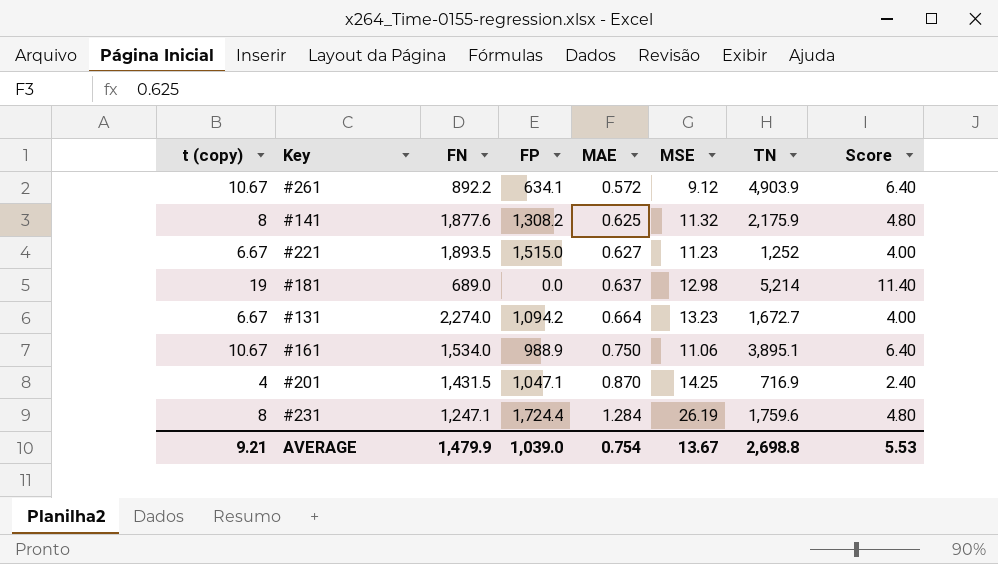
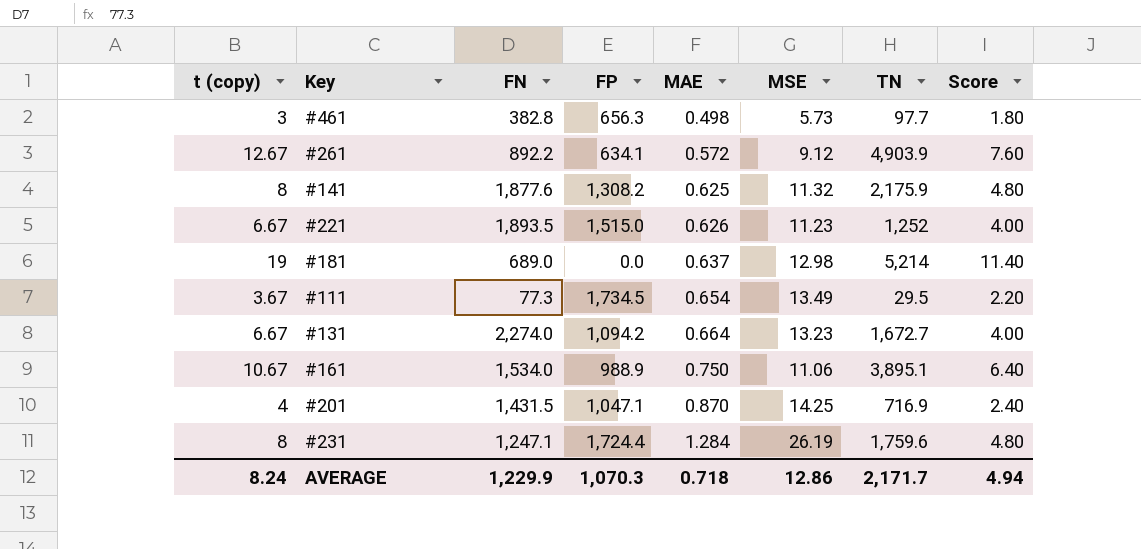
row #461: none -> 3 | 382.8 | 656.3 | 0.498 | 5.73 | 97.7 | 1.80
#261 | t (copy): 10.67 -> 12.67
#261 | Score: 6.40 -> 7.60
#221 | MAE: 0.627 -> 0.626
row #111: none -> 3.67 | 77.3 | 1,734.5 | 0.654 | 13.49 | 29.5 | 2.20
AVERAGE | t (copy): 9.21 -> 8.24
AVERAGE | FN: 1,479.9 -> 1,229.9
AVERAGE | FP: 1,039.0 -> 1,070.3
AVERAGE | MAE: 0.754 -> 0.718
AVERAGE | MSE: 13.67 -> 12.86
AVERAGE | TN: 2,698.8 -> 2,171.7
AVERAGE | Score: 5.53 -> 4.94

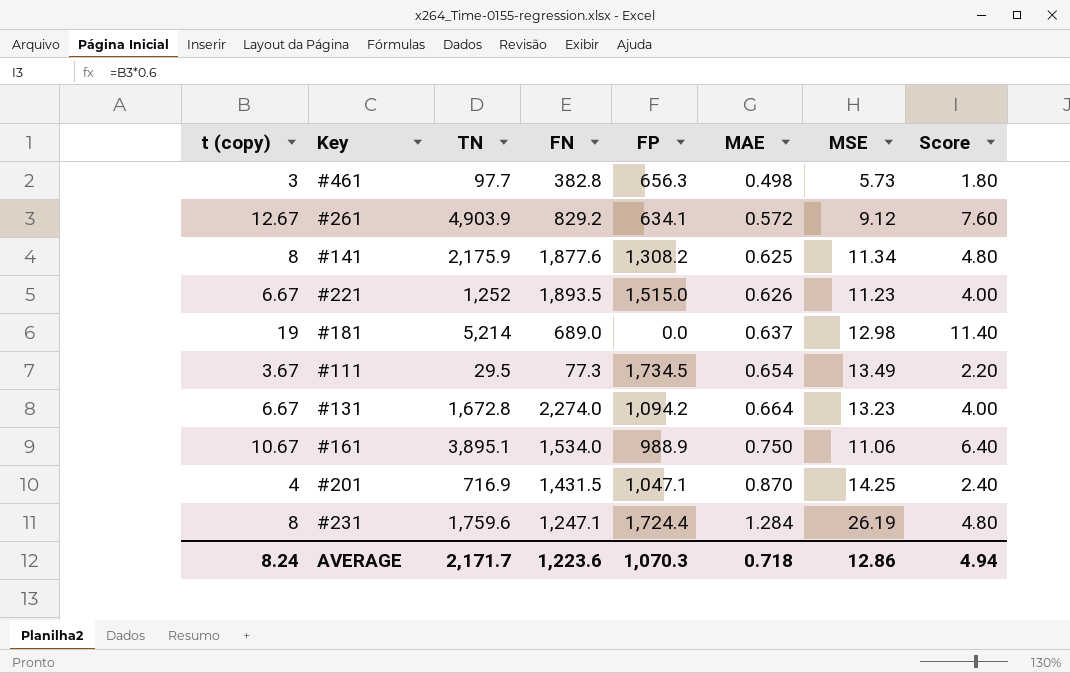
column TN | position: 7 -> 3
#261 | FN: 892.2 -> 829.2
#141 | MSE: 11.32 -> 11.34
#131 | TN: 1,672.7 -> 1,672.8
AVERAGE | FN: 1,229.9 -> 1,223.6

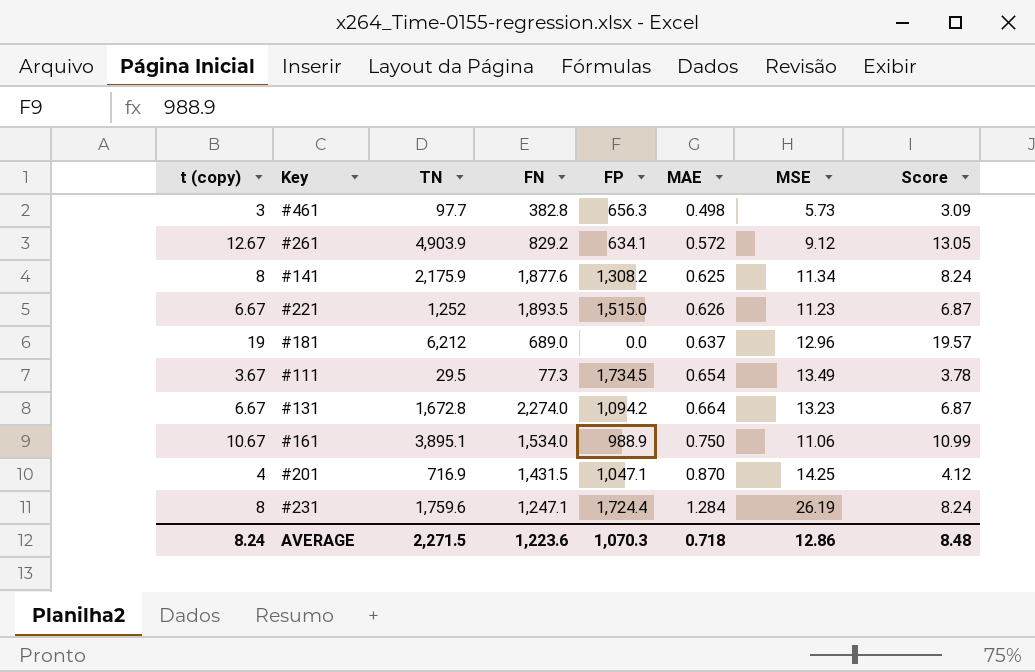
column Score | formula: [t (copy)] * 0.6 -> [t (copy)] * 1.03
#181 | TN: 5,214 -> 6,212
#181 | MSE: 12.98 -> 12.96
AVERAGE | TN: 2,171.7 -> 2,271.5
AVERAGE | Score: 4.94 -> 8.48

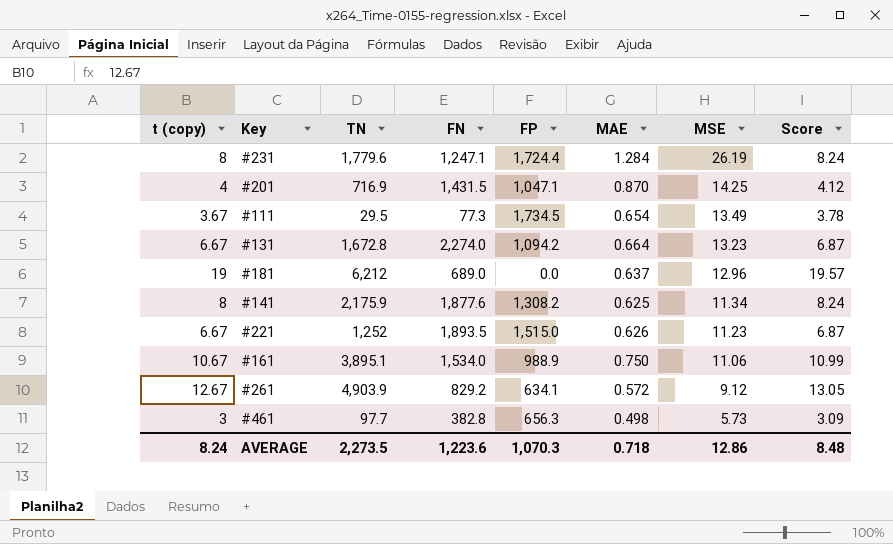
row order: MAE ascending -> MSE descending
#231 | TN: 1,759.6 -> 1,779.6
AVERAGE | TN: 2,271.5 -> 2,273.5

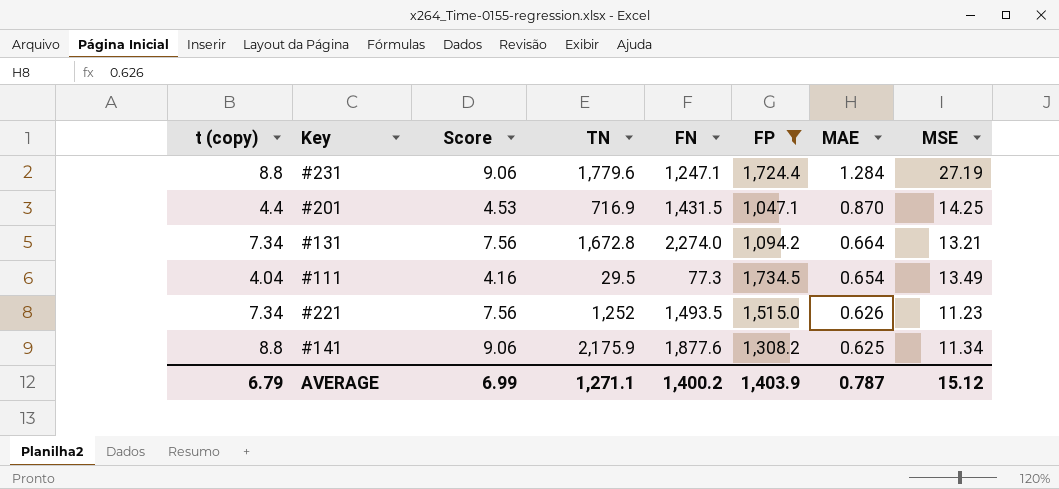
filter: none -> FP >= 1,047.1
row order: MSE descending -> MAE descending
column Score | position: 8 -> 3
#231 | t (copy): 8 -> 8.8
#231 | Score: 8.24 -> 9.06
#231 | MSE: 26.19 -> 27.19
#201 | t (copy): 4 -> 4.4
#201 | Score: 4.12 -> 4.53
#131 | t (copy): 6.67 -> 7.34
#131 | Score: 6.87 -> 7.56
#131 | MSE: 13.23 -> 13.21
#111 | t (copy): 3.67 -> 4.04
#111 | Score: 3.78 -> 4.16
#221 | t (copy): 6.67 -> 7.34
#221 | Score: 6.87 -> 7.56
#221 | FN: 1,893.5 -> 1,493.5
#141 | t (copy): 8 -> 8.8
#141 | Score: 8.24 -> 9.06
AVERAGE | t (copy): 8.24 -> 6.79
AVERAGE | Score: 8.48 -> 6.99
AVERAGE | TN: 2,273.5 -> 1,271.1
AVERAGE | FN: 1,223.6 -> 1,400.2
AVERAGE | FP: 1,070.3 -> 1,403.9
AVERAGE | MAE: 0.718 -> 0.787
AVERAGE | MSE: 12.86 -> 15.12

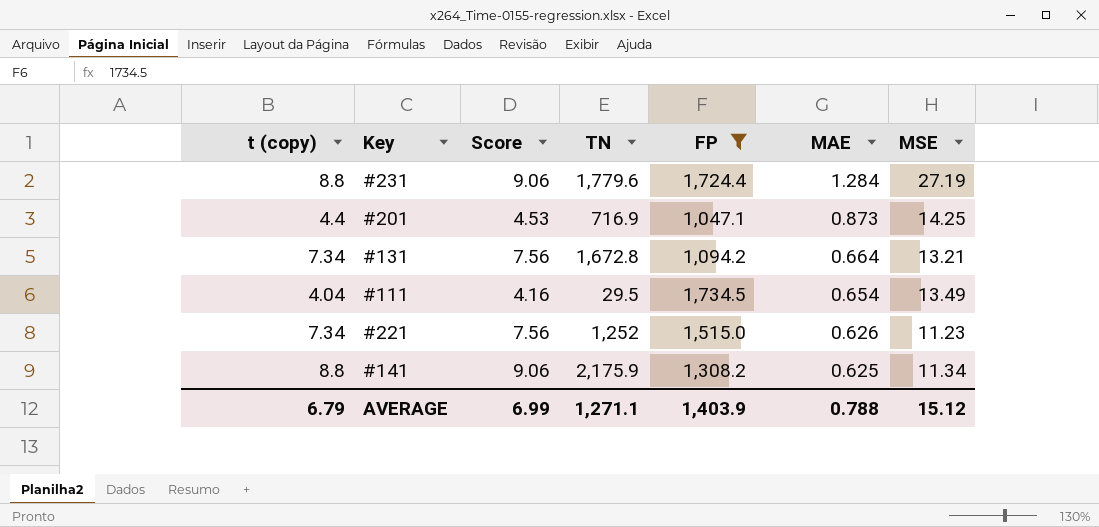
column FN | position: 5 -> none
#201 | MAE: 0.870 -> 0.873
AVERAGE | MAE: 0.787 -> 0.788

